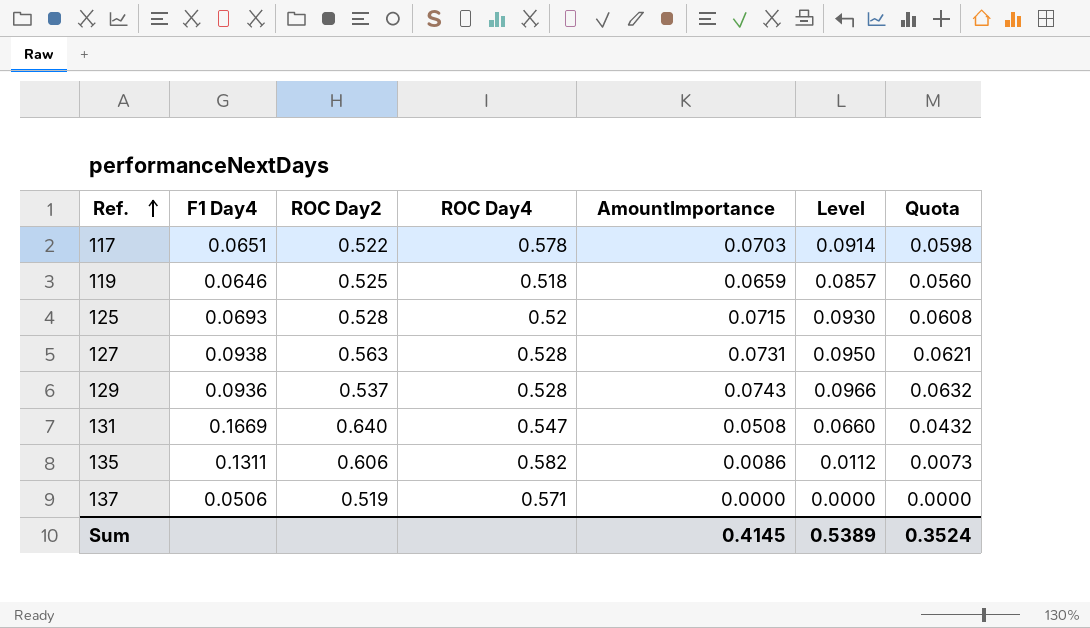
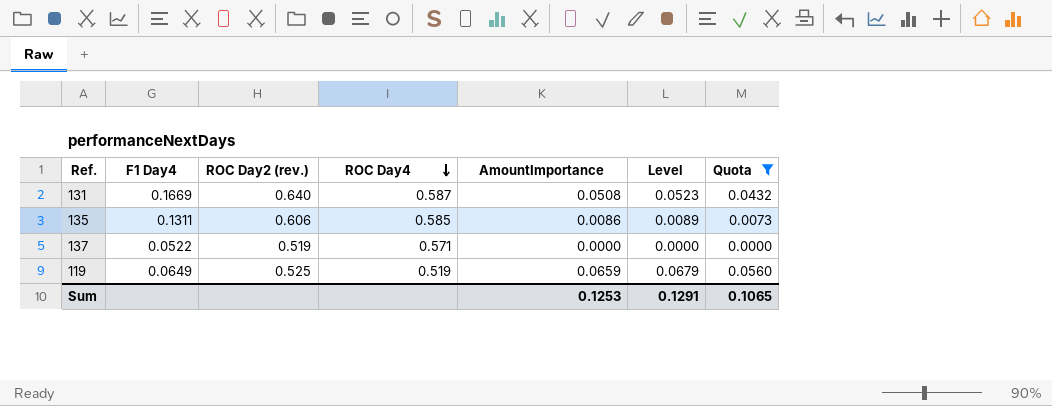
filter: none -> Quota <= 0.0560
row order: Ref. ascending -> ROC Day4 descending
column name: ROC Day2 -> ROC Day2 (rev.)
column Level | formula: [AmountImportance] * 1.3 -> [AmountImportance] * 1.03
131 | ROC Day4: 0.547 -> 0.587
135 | ROC Day4: 0.582 -> 0.585
137 | F1 Day4: 0.0506 -> 0.0522
119 | F1 Day4: 0.0646 -> 0.0649
119 | ROC Day4: 0.518 -> 0.519
Sum | AmountImportance: 0.4145 -> 0.1253
Sum | Level: 0.5389 -> 0.1291
Sum | Quota: 0.3524 -> 0.1065

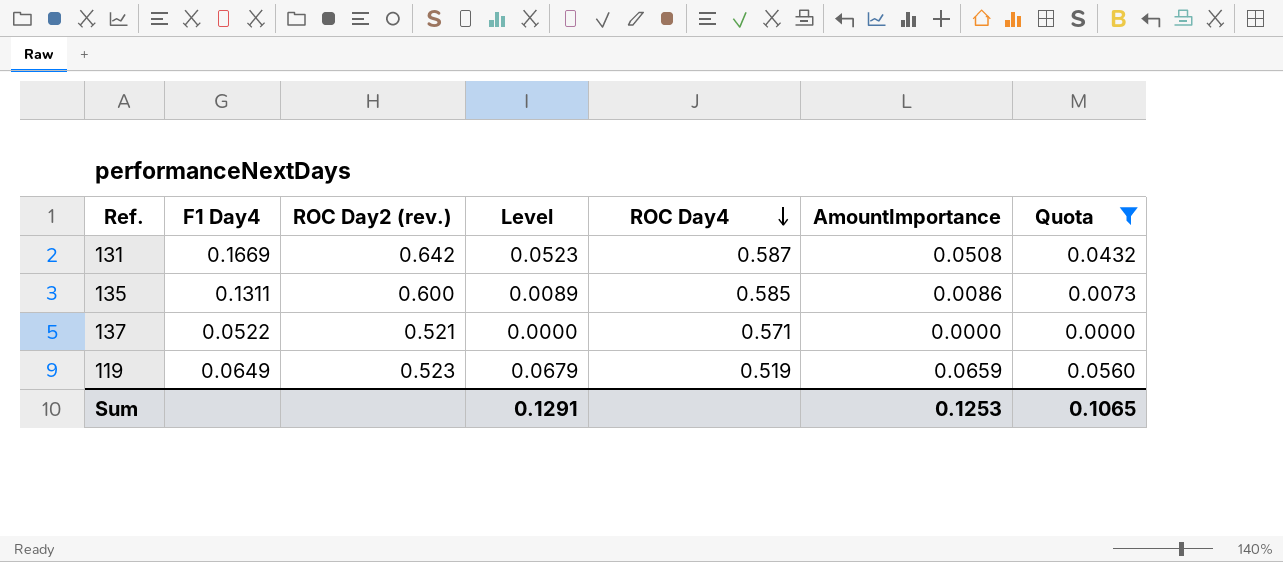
column Level | position: 6 -> 4
131 | ROC Day2 (rev.): 0.640 -> 0.642
135 | ROC Day2 (rev.): 0.606 -> 0.600
137 | ROC Day2 (rev.): 0.519 -> 0.521
119 | ROC Day2 (rev.): 0.525 -> 0.523

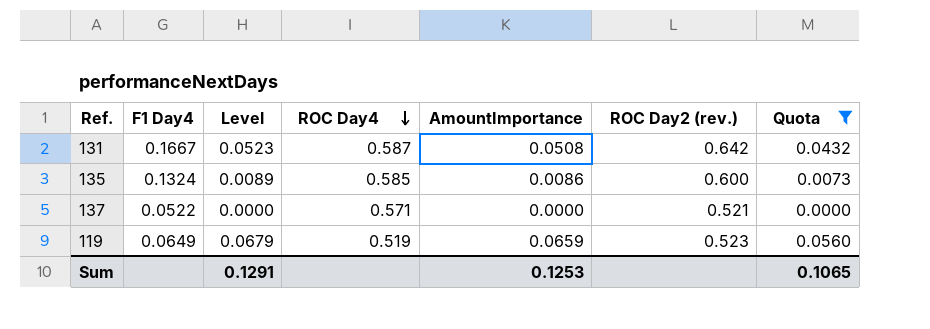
column ROC Day2 (rev.) | position: 3 -> 6
131 | F1 Day4: 0.1669 -> 0.1667
135 | F1 Day4: 0.1311 -> 0.1324

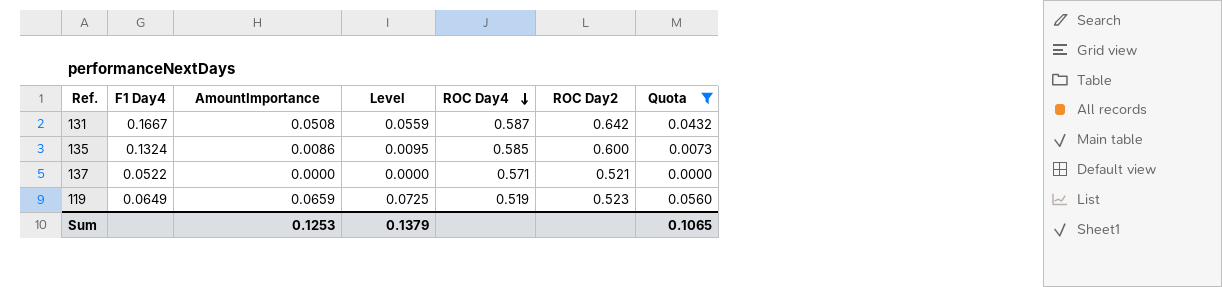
column AmountImportance | position: 5 -> 3
column Level | formula: [AmountImportance] * 1.03 -> [AmountImportance] * 1.1
column name: ROC Day2 (rev.) -> ROC Day2
Sum | Level: 0.1291 -> 0.1379

